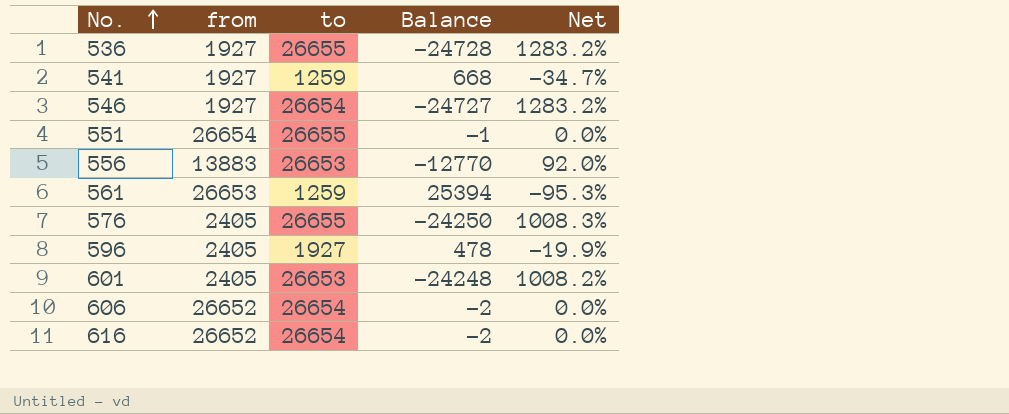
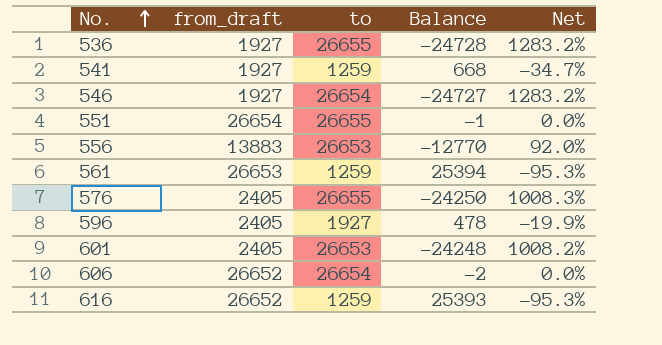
column name: from -> from_draft
616 | to: 26654 -> 1259
616 | Balance: -2 -> 25393
616 | Net: 0.0% -> -95.3%

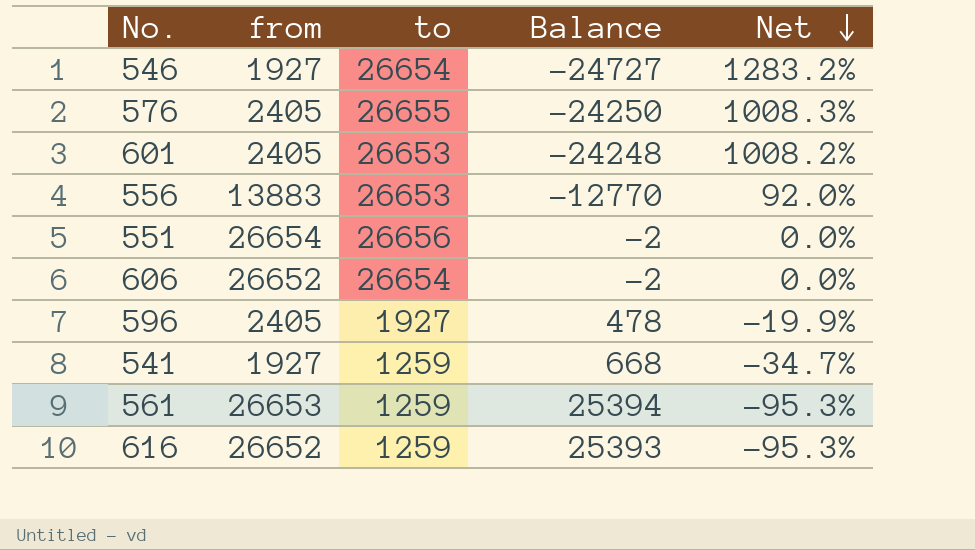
row order: No. ascending -> Net descending
column name: from_draft -> from
row 536: 1927 | 26655 | -24728 | 1283.2% -> none
551 | to: 26655 -> 26656
551 | Balance: -1 -> -2

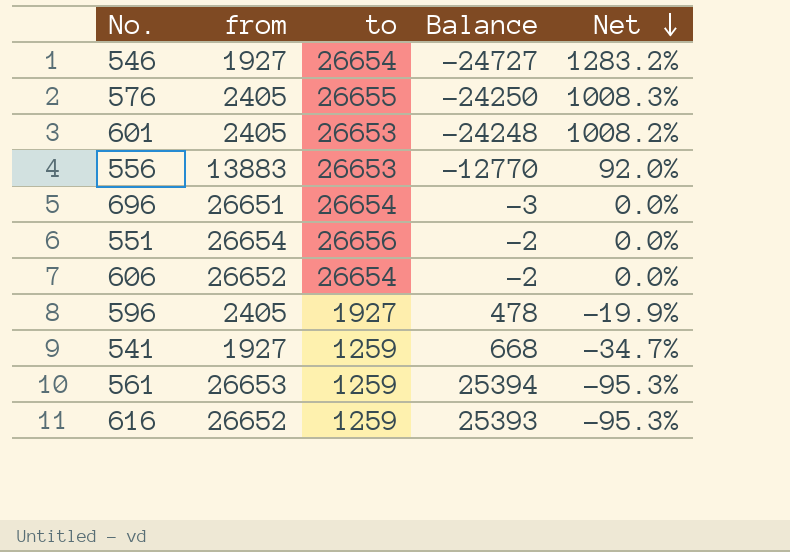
row 696: none -> 26651 | 26654 | -3 | 0.0%

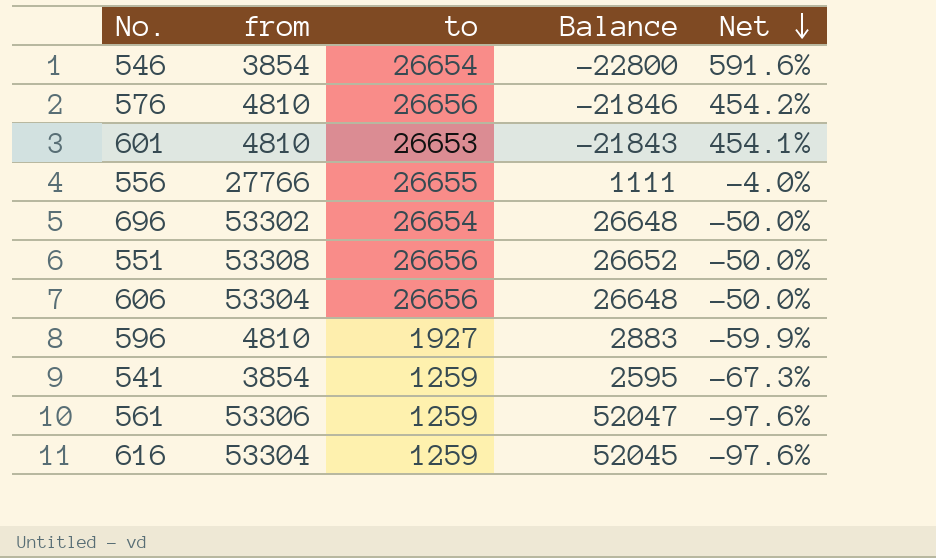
546 | from: 1927 -> 3854
546 | Balance: -24727 -> -22800
546 | Net: 1283.2% -> 591.6%
576 | from: 2405 -> 4810
576 | to: 26655 -> 26656
576 | Balance: -24250 -> -21846
576 | Net: 1008.3% -> 454.2%
601 | from: 2405 -> 4810
601 | Balance: -24248 -> -21843
601 | Net: 1008.2% -> 454.1%
556 | from: 13883 -> 27766
556 | to: 26653 -> 26655
556 | Balance: -12770 -> 1111
556 | Net: 92.0% -> -4.0%
696 | from: 26651 -> 53302
696 | Balance: -3 -> 26648
696 | Net: 0.0% -> -50.0%
551 | from: 26654 -> 53308
551 | Balance: -2 -> 26652
551 | Net: 0.0% -> -50.0%
606 | from: 26652 -> 53304
606 | to: 26654 -> 26656
606 | Balance: -2 -> 26648
606 | Net: 0.0% -> -50.0%
596 | from: 2405 -> 4810
596 | Balance: 478 -> 2883
596 | Net: -19.9% -> -59.9%
541 | from: 1927 -> 3854
541 | Balance: 668 -> 2595
541 | Net: -34.7% -> -67.3%
561 | from: 26653 -> 53306
561 | Balance: 25394 -> 52047
561 | Net: -95.3% -> -97.6%
616 | from: 26652 -> 53304
616 | Balance: 25393 -> 52045
616 | Net: -95.3% -> -97.6%

